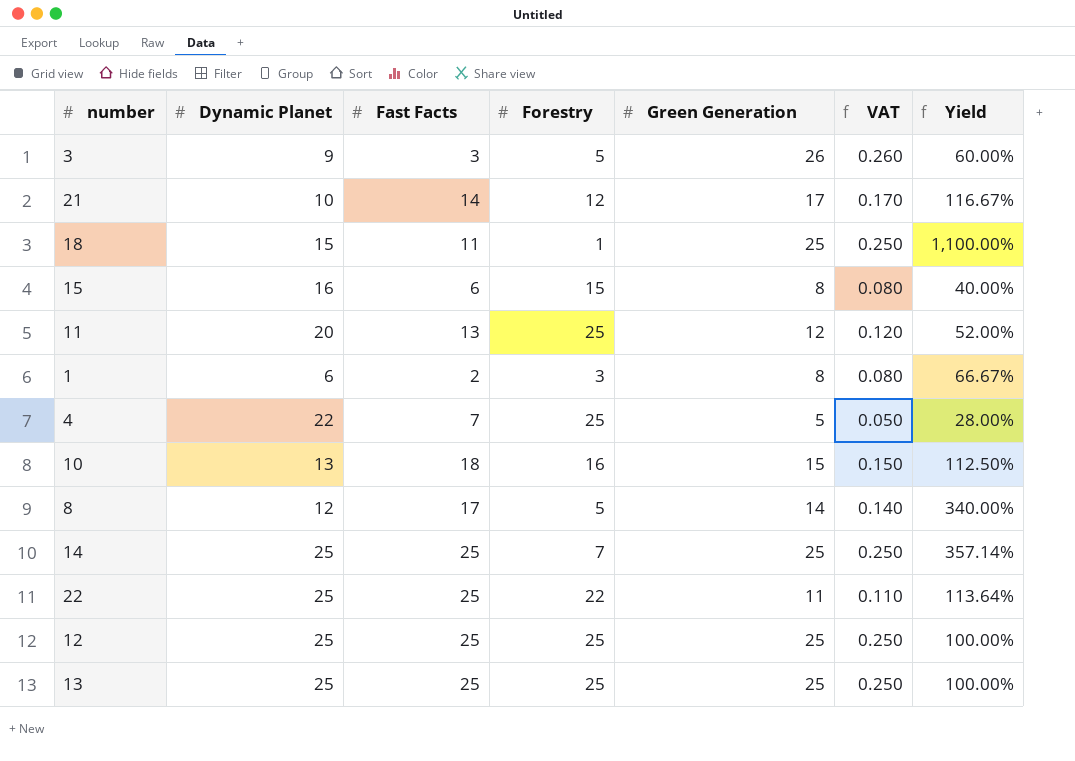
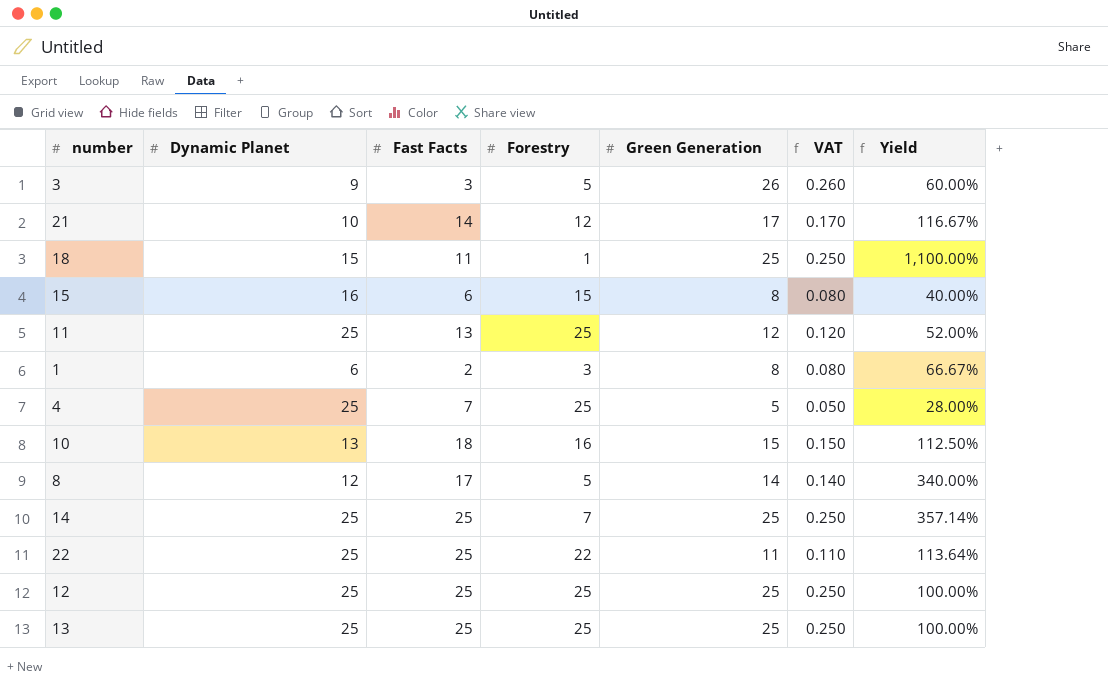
11 | Dynamic Planet: 20 -> 25
4 | Dynamic Planet: 22 -> 25

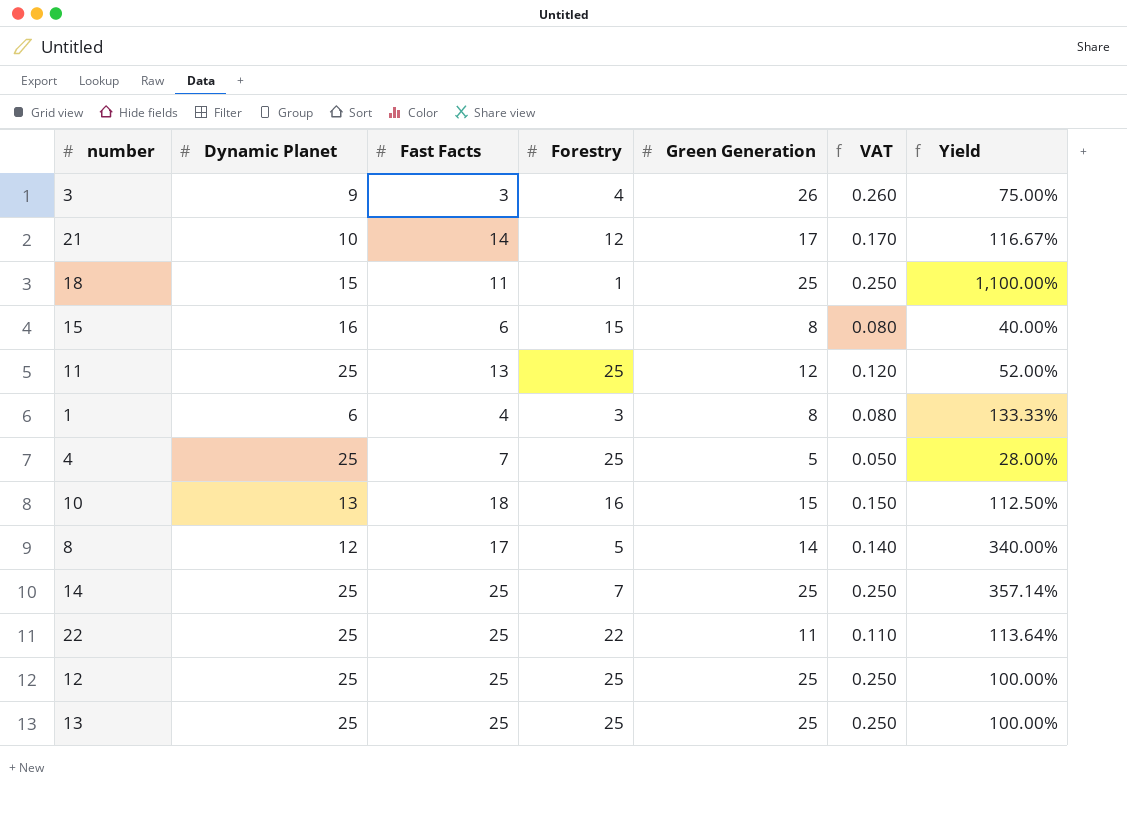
3 | Forestry: 5 -> 4
3 | Yield: 60.00% -> 75.00%
1 | Fast Facts: 2 -> 4
1 | Yield: 66.67% -> 133.33%

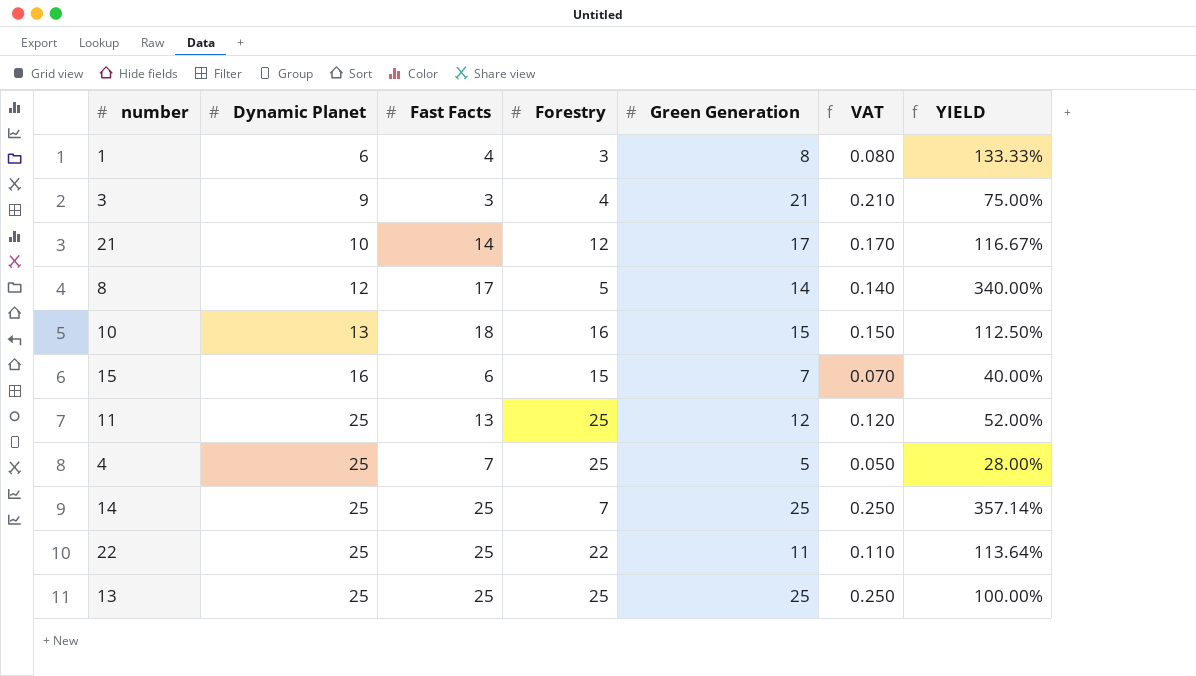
row order: none -> Dynamic Planet ascending
column name: Yield -> YIELD
row 18: 15 | 11 | 1 | 25 | 0.250 | 1,100.00% -> none
row 12: 25 | 25 | 25 | 25 | 0.250 | 100.00% -> none
3 | Green Generation: 26 -> 21
3 | VAT: 0.260 -> 0.210
15 | Green Generation: 8 -> 7
15 | VAT: 0.080 -> 0.070

